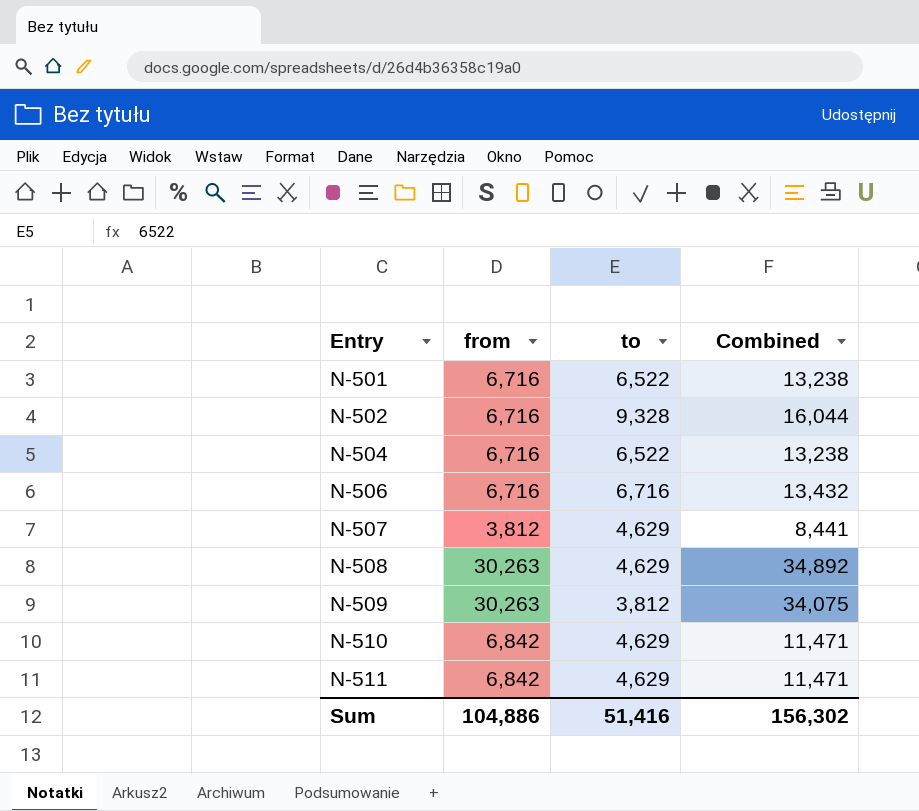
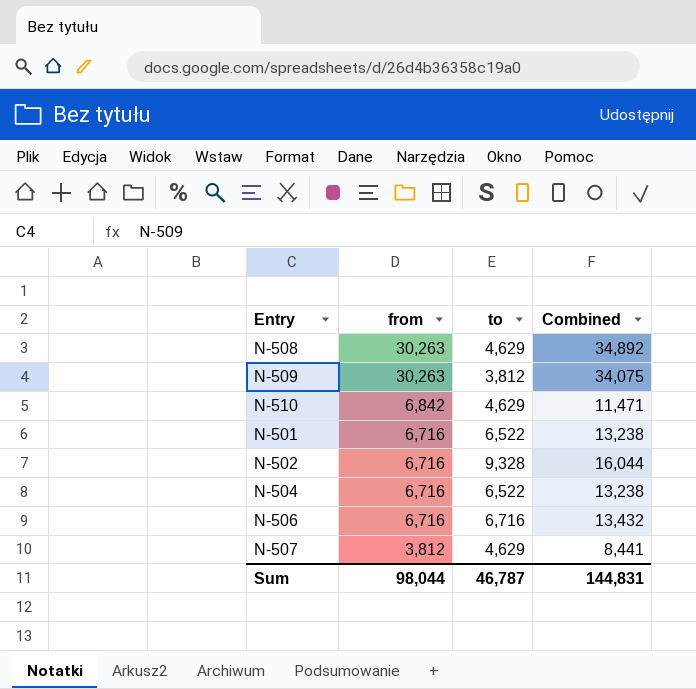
row order: Entry ascending -> from descending
row N-511: 6,842 | 4,629 | 11,471 -> none
Sum | from: 104,886 -> 98,044
Sum | to: 51,416 -> 46,787
Sum | Combined: 156,302 -> 144,831

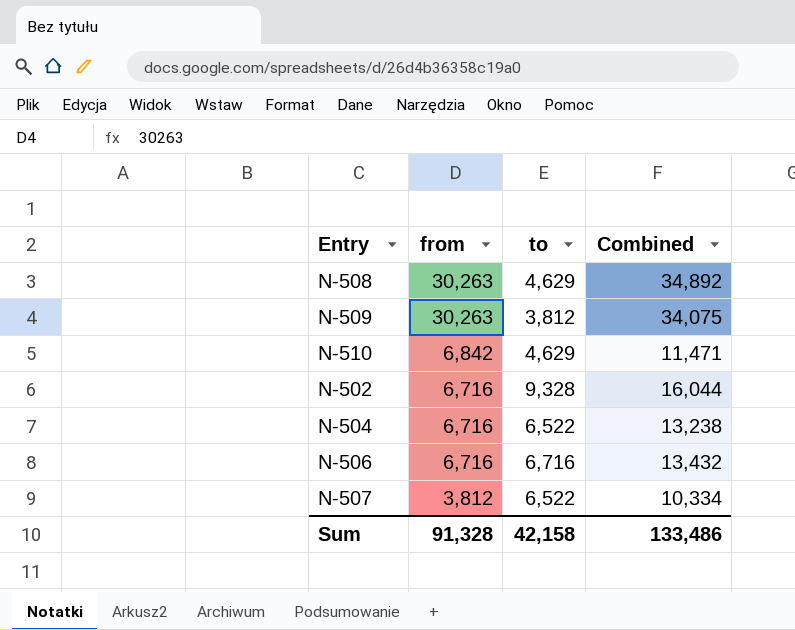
row N-501: 6,716 | 6,522 | 13,238 -> none
N-507 | to: 4,629 -> 6,522
N-507 | Combined: 8,441 -> 10,334
Sum | from: 98,044 -> 91,328
Sum | to: 46,787 -> 42,158
Sum | Combined: 144,831 -> 133,486

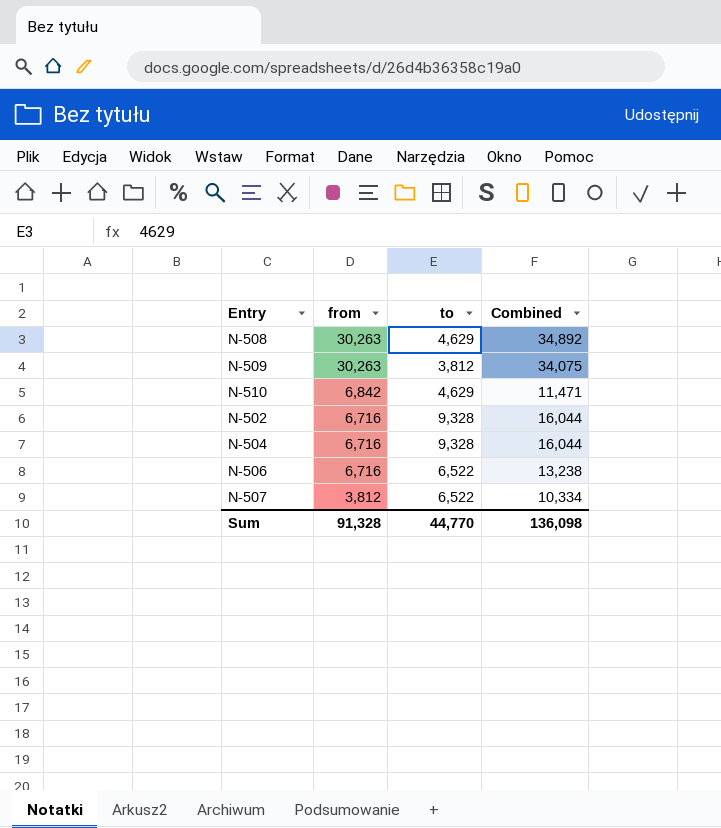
N-504 | to: 6,522 -> 9,328
N-504 | Combined: 13,238 -> 16,044
N-506 | to: 6,716 -> 6,522
N-506 | Combined: 13,432 -> 13,238
Sum | to: 42,158 -> 44,770
Sum | Combined: 133,486 -> 136,098

